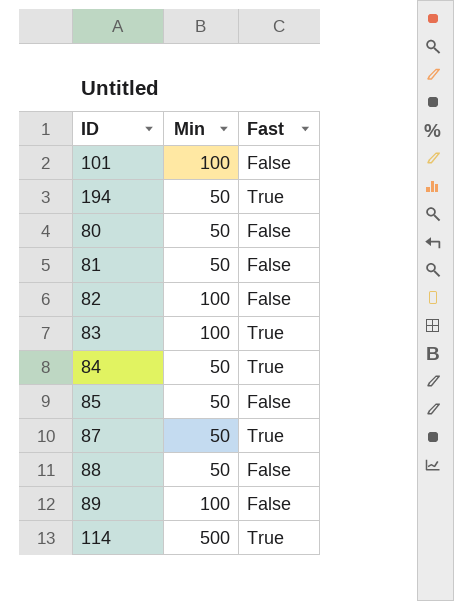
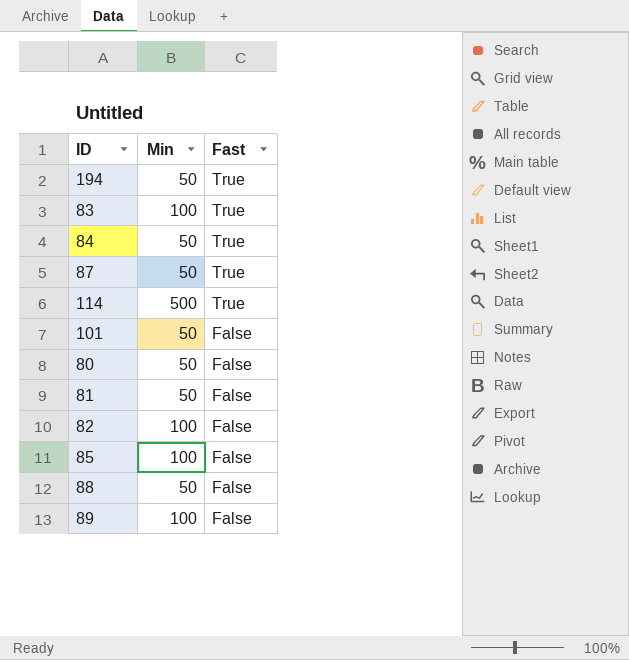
row order: none -> Fast descending
101 | Min: 100 -> 50
85 | Min: 50 -> 100

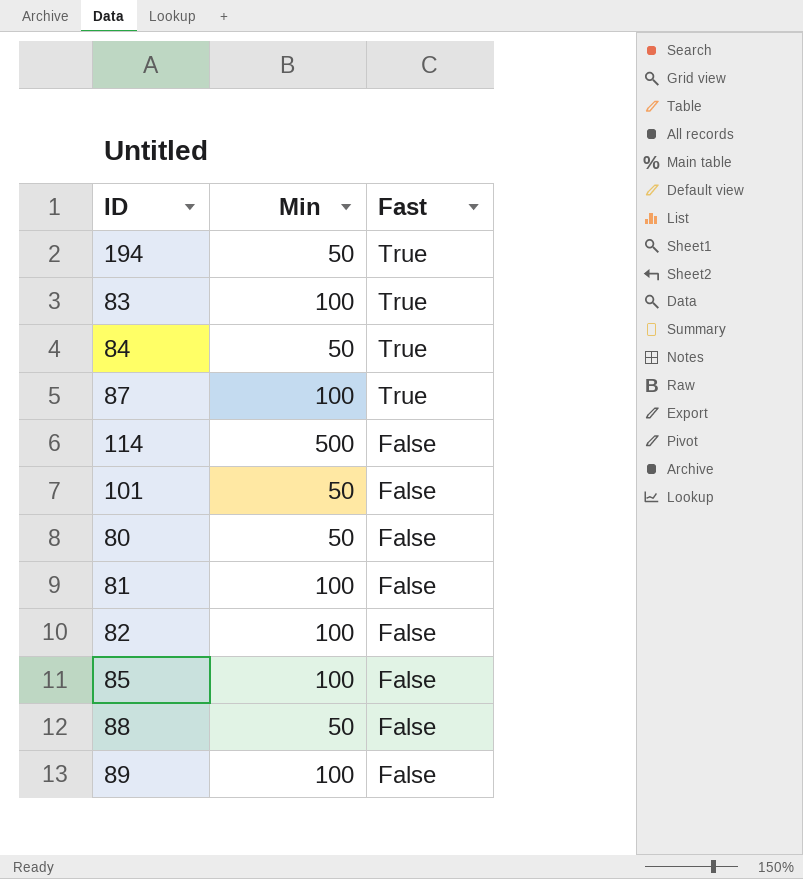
87 | Min: 50 -> 100
114 | Fast: True -> False
81 | Min: 50 -> 100

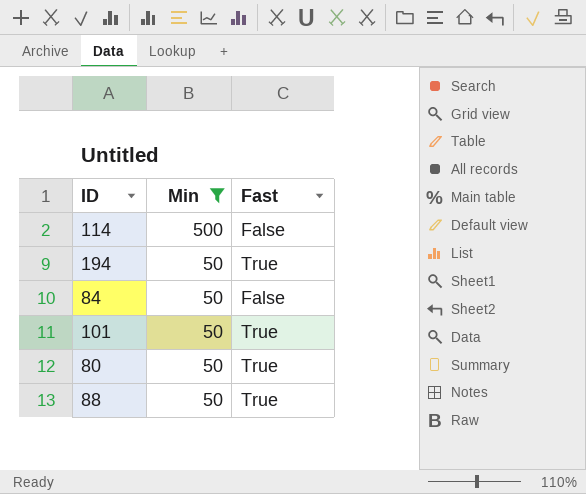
filter: none -> Min != 100
row order: Fast descending -> Min descending
84 | Fast: True -> False
101 | Fast: False -> True
80 | Fast: False -> True
88 | Fast: False -> True

